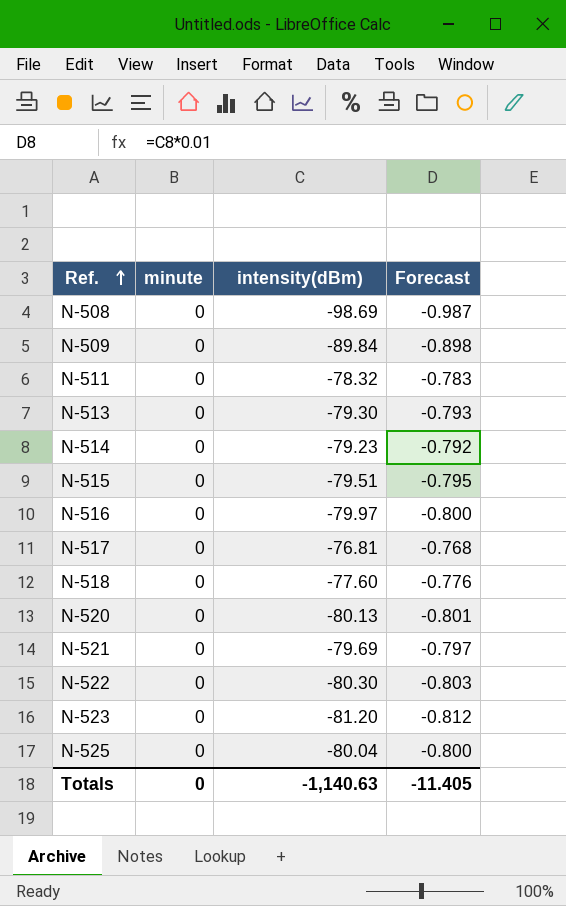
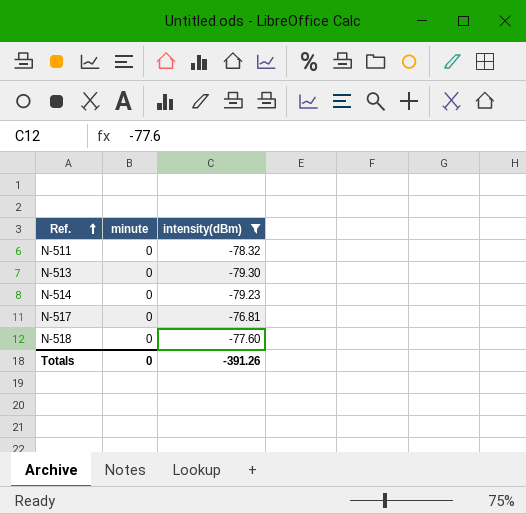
filter: none -> intensity(dBm) >= -79.30
column Forecast | formula: [intensity(dBm)] * 0.01 -> none
Totals | intensity(dBm): -1,140.63 -> -391.26

